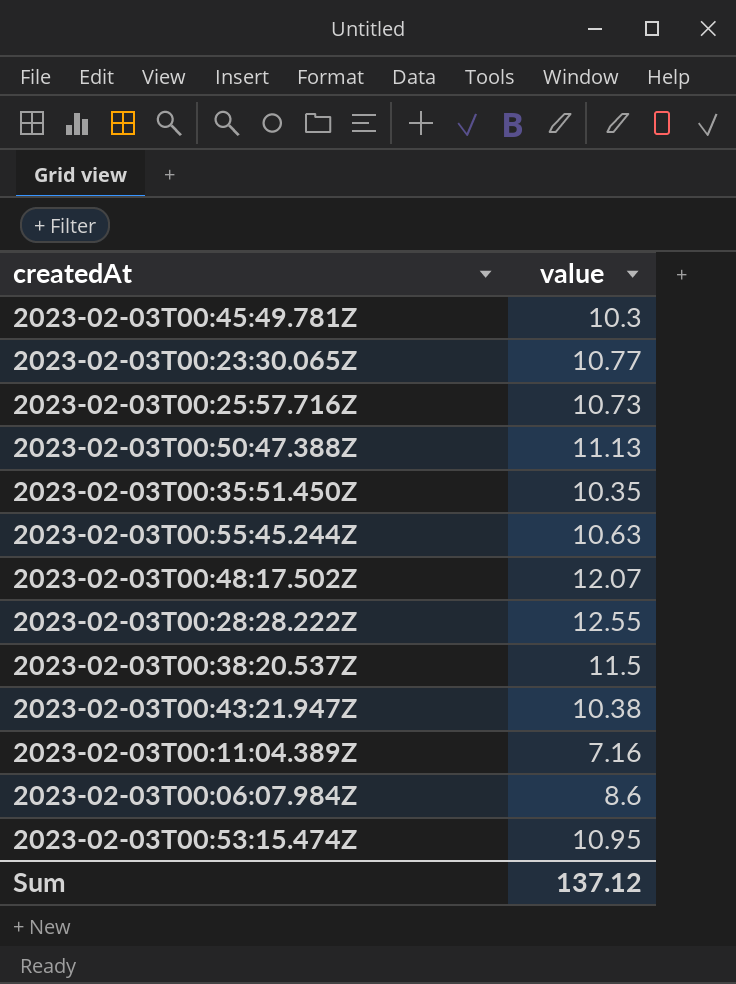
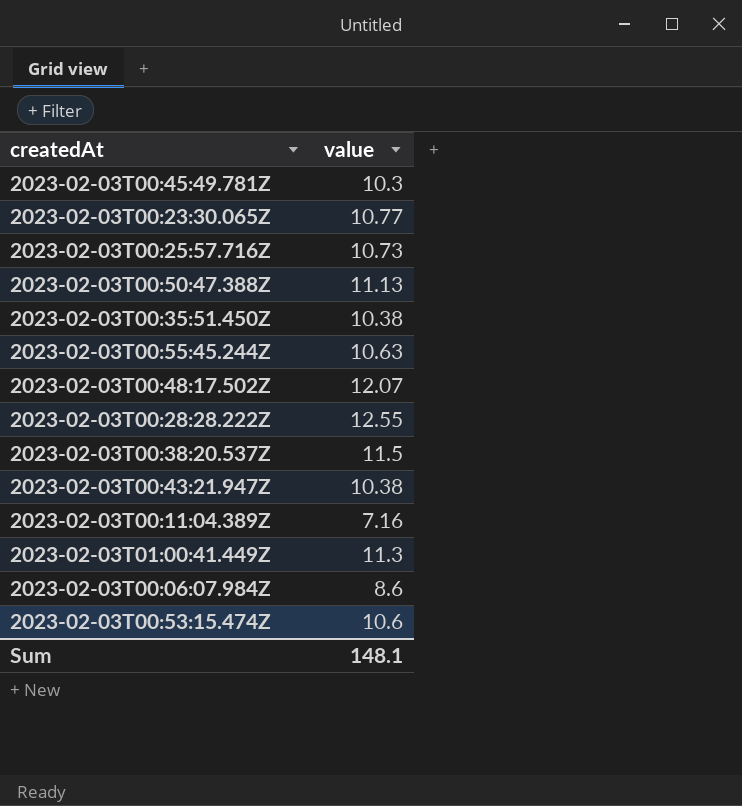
2023-02-03T00:35:51.450Z | value: 10.35 -> 10.38
row 2023-02-03T01:00:41.449Z: none -> 11.3
2023-02-03T00:53:15.474Z | value: 10.95 -> 10.6
Sum | value: 137.12 -> 148.1

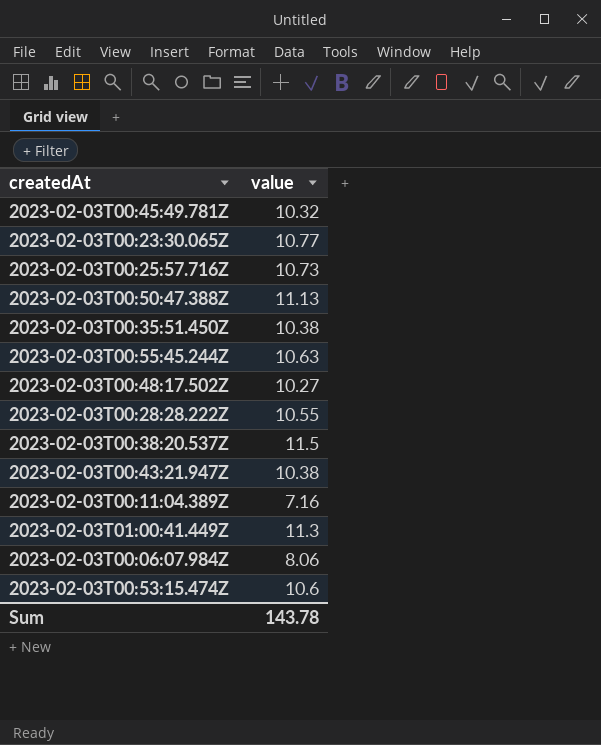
2023-02-03T00:45:49.781Z | value: 10.3 -> 10.32
2023-02-03T00:48:17.502Z | value: 12.07 -> 10.27
2023-02-03T00:28:28.222Z | value: 12.55 -> 10.55
2023-02-03T00:06:07.984Z | value: 8.6 -> 8.06
Sum | value: 148.1 -> 143.78

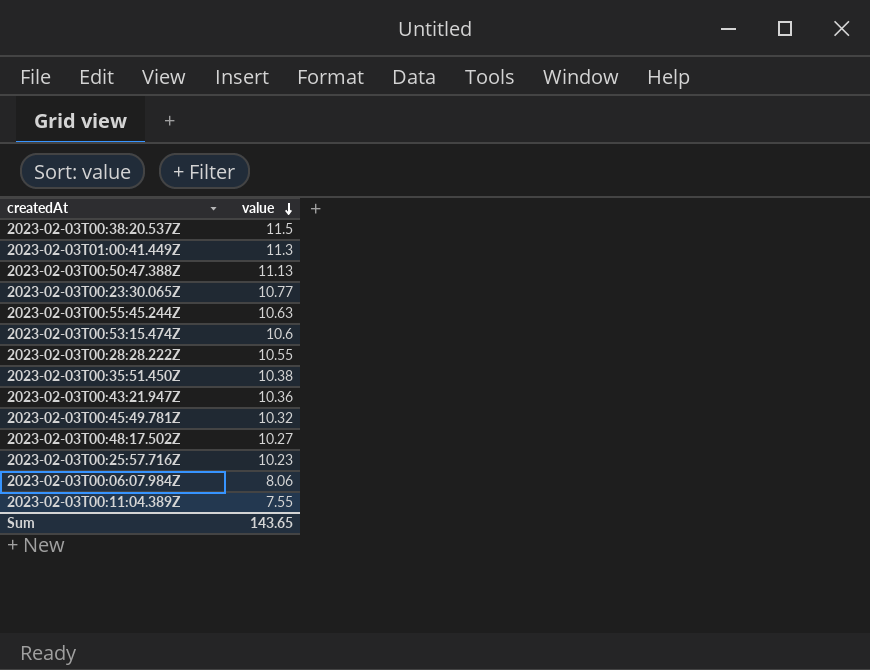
row order: none -> value descending
2023-02-03T00:43:21.947Z | value: 10.38 -> 10.36
2023-02-03T00:25:57.716Z | value: 10.73 -> 10.23
2023-02-03T00:11:04.389Z | value: 7.16 -> 7.55
Sum | value: 143.78 -> 143.65

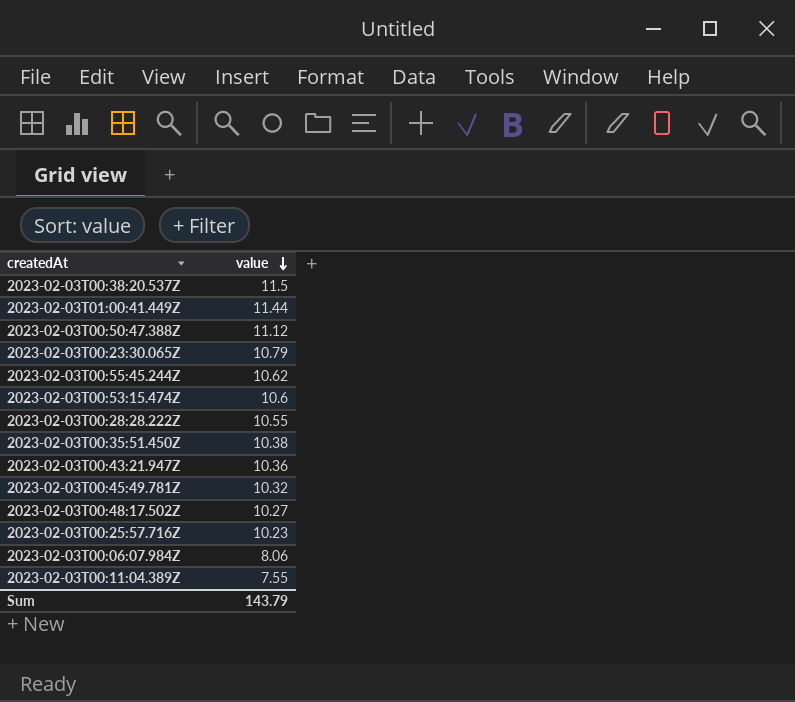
2023-02-03T01:00:41.449Z | value: 11.3 -> 11.44
2023-02-03T00:50:47.388Z | value: 11.13 -> 11.12
2023-02-03T00:23:30.065Z | value: 10.77 -> 10.79
2023-02-03T00:55:45.244Z | value: 10.63 -> 10.62
Sum | value: 143.65 -> 143.79

